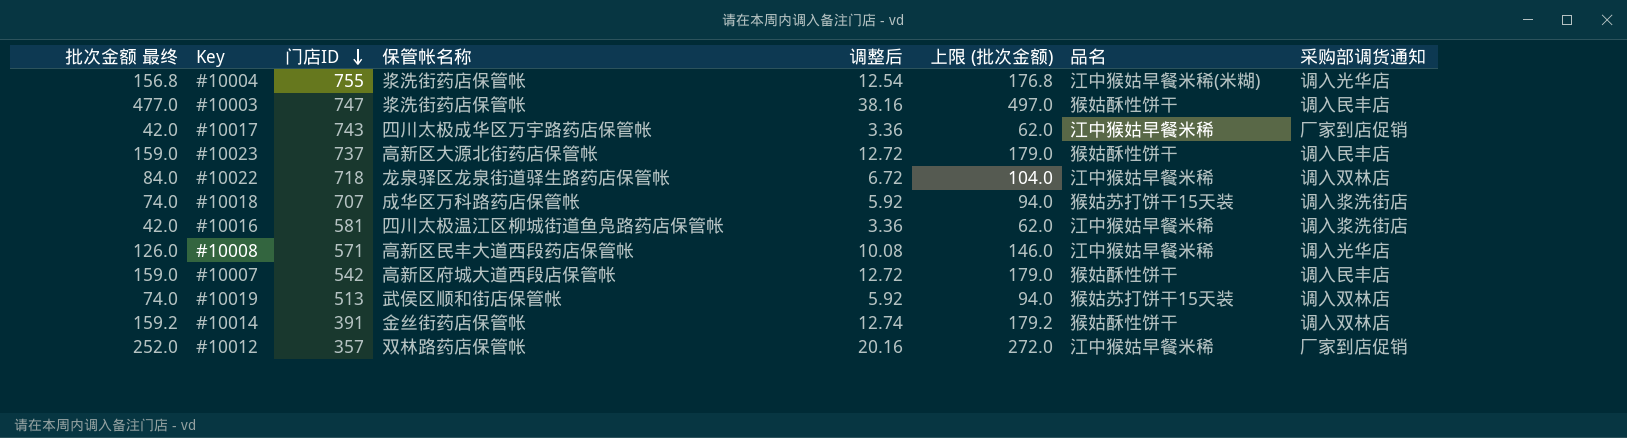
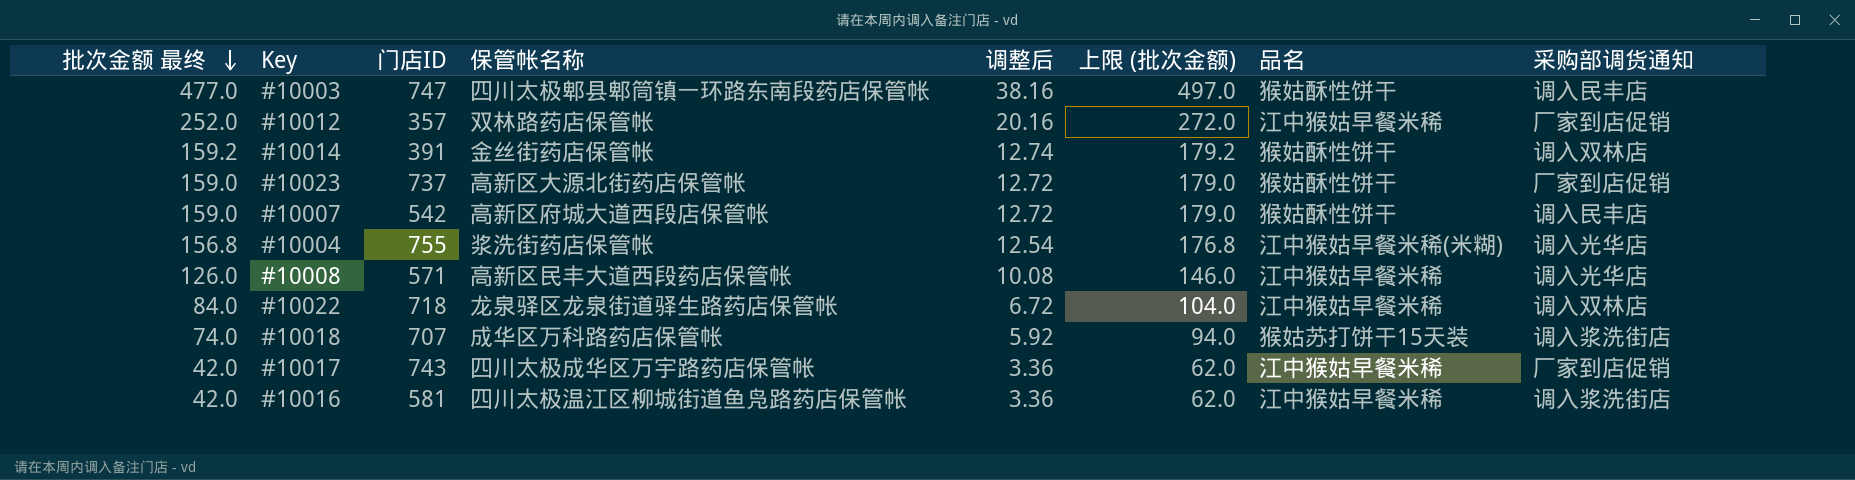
row order: 门店ID descending -> 批次金额 最终 descending
row #10019: 74.0 | 513 | 武侯区顺和街店保管帐 | 5.92 | 94.0 | 猴姑苏打饼干15天装 | 调入双林店 -> none
#10003 | 保管帐名称: 浆洗街药店保管帐 -> 四川太极郫县郫筒镇一环路东南段药店保管帐
#10023 | 采购部调货通知: 调入民丰店 -> 厂家到店促销

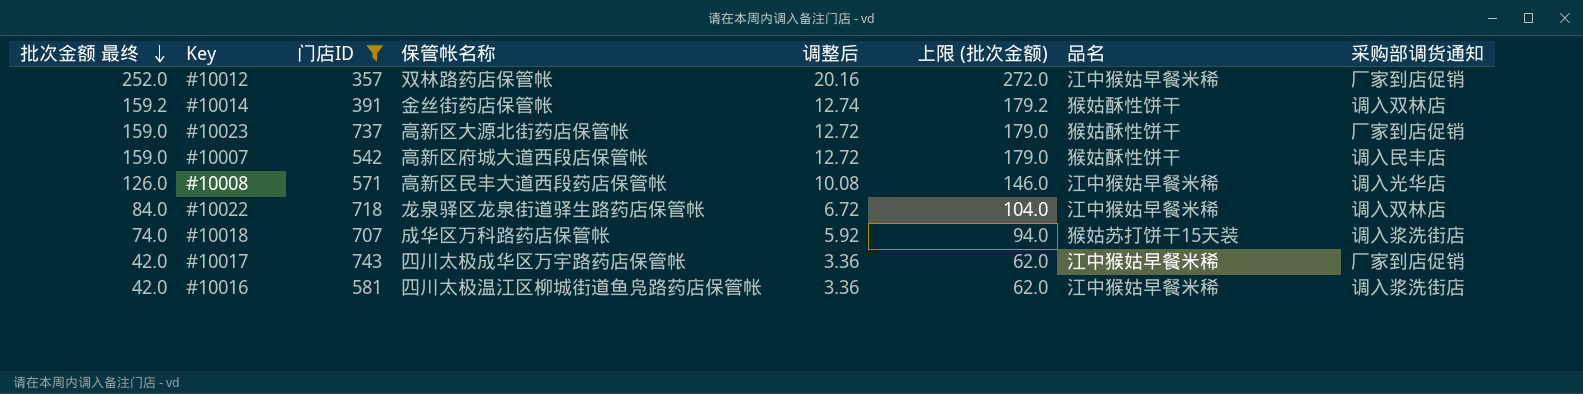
filter: none -> 门店ID <= 743

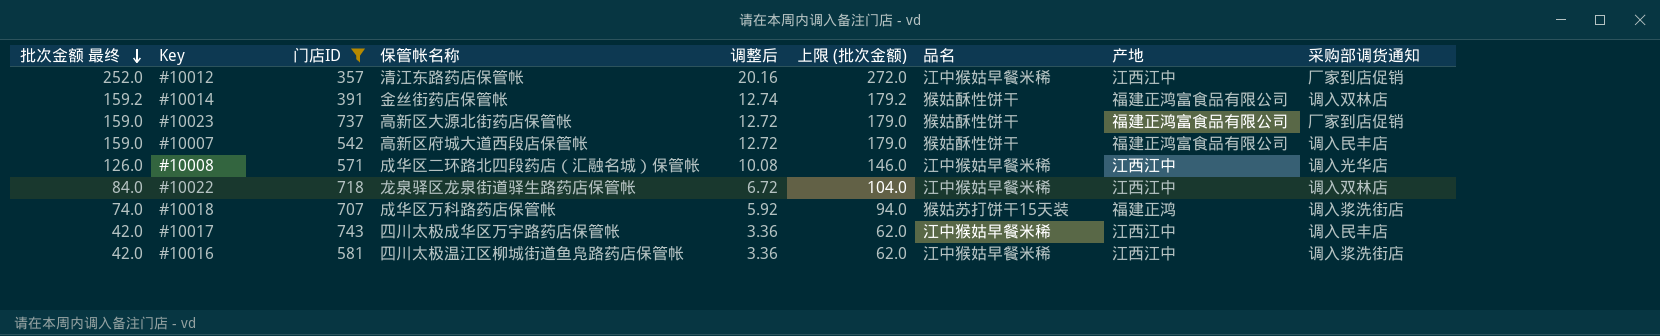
column 产地 | position: none -> 8
#10012 | 保管帐名称: 双林路药店保管帐 -> 清江东路药店保管帐
#10008 | 保管帐名称: 高新区民丰大道西段药店保管帐 -> 成华区二环路北四段药店（汇融名城）保管帐
#10017 | 采购部调货通知: 厂家到店促销 -> 调入民丰店

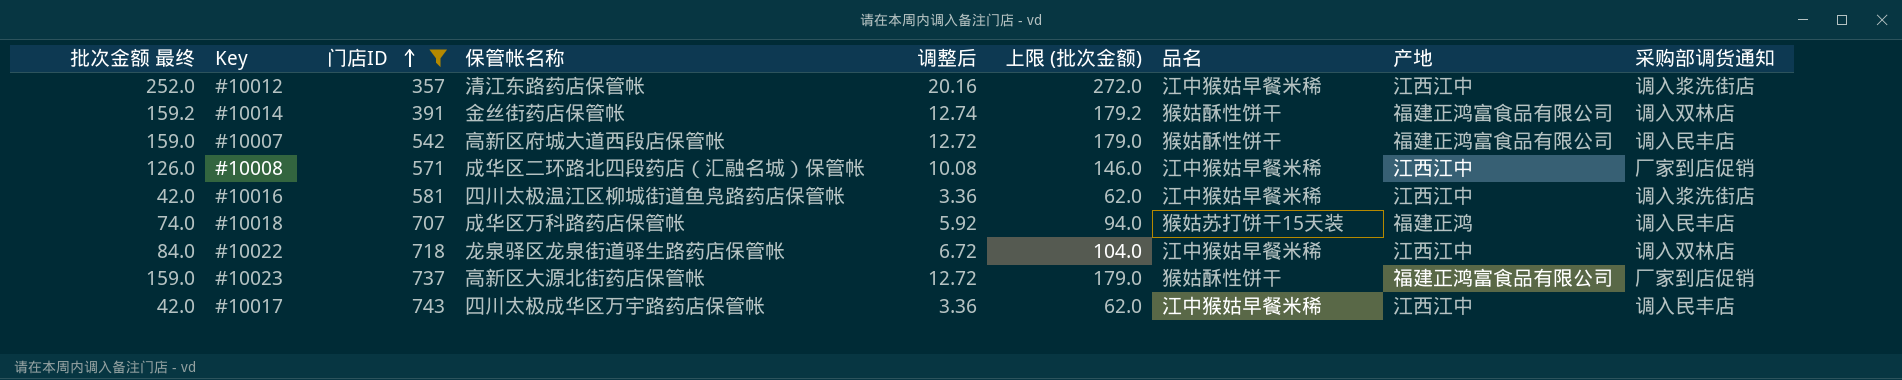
row order: 批次金额 最终 descending -> 门店ID ascending
#10012 | 采购部调货通知: 厂家到店促销 -> 调入浆洗街店
#10008 | 采购部调货通知: 调入光华店 -> 厂家到店促销
#10018 | 采购部调货通知: 调入浆洗街店 -> 调入民丰店

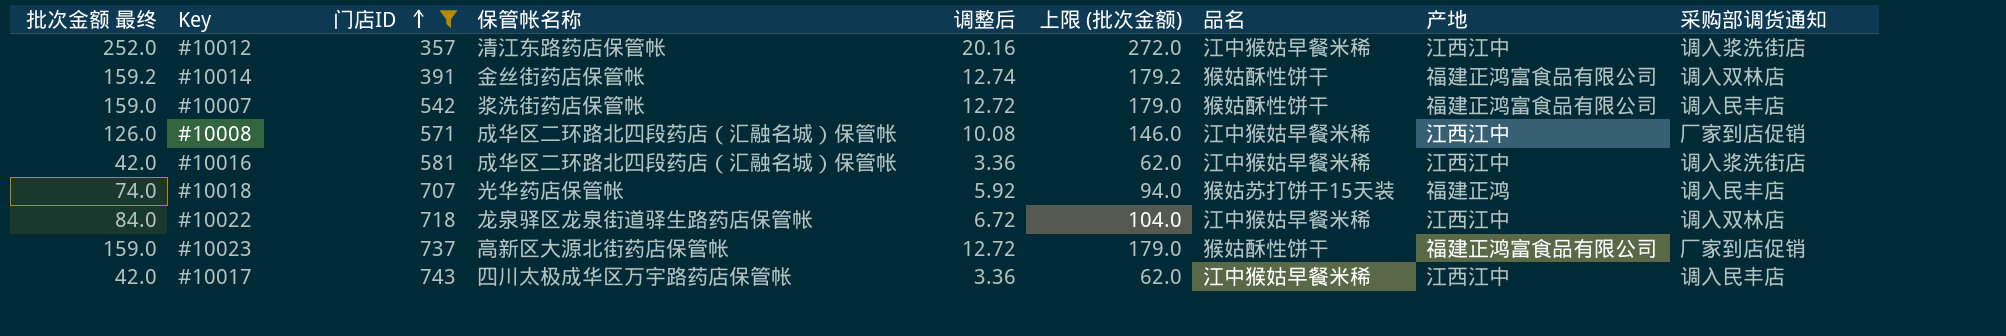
#10007 | 保管帐名称: 高新区府城大道西段店保管帐 -> 浆洗街药店保管帐
#10016 | 保管帐名称: 四川太极温江区柳城街道鱼凫路药店保管帐 -> 成华区二环路北四段药店（汇融名城）保管帐
#10018 | 保管帐名称: 成华区万科路药店保管帐 -> 光华药店保管帐

